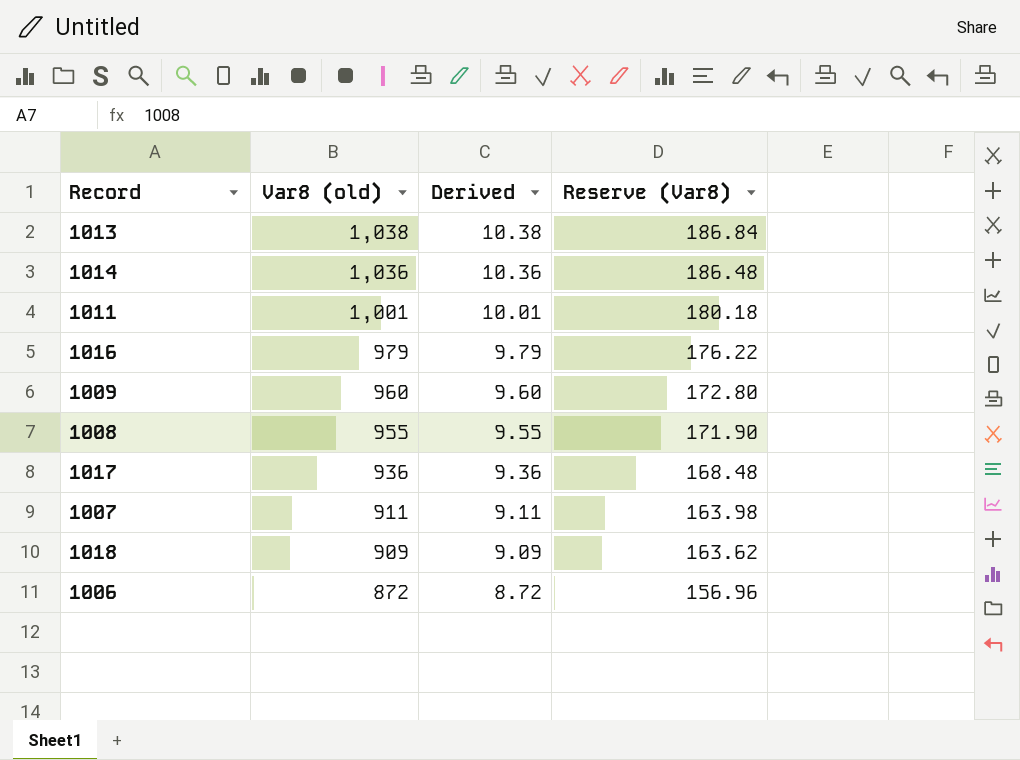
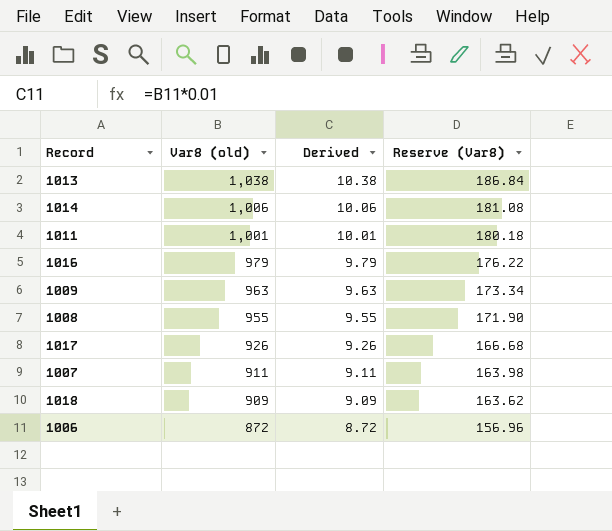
1014 | Var8 (old): 1,036 -> 1,006
1014 | Derived: 10.36 -> 10.06
1014 | Reserve (Var8): 186.48 -> 181.08
1009 | Var8 (old): 960 -> 963
1009 | Derived: 9.60 -> 9.63
1009 | Reserve (Var8): 172.80 -> 173.34
1017 | Var8 (old): 936 -> 926
1017 | Derived: 9.36 -> 9.26
1017 | Reserve (Var8): 168.48 -> 166.68

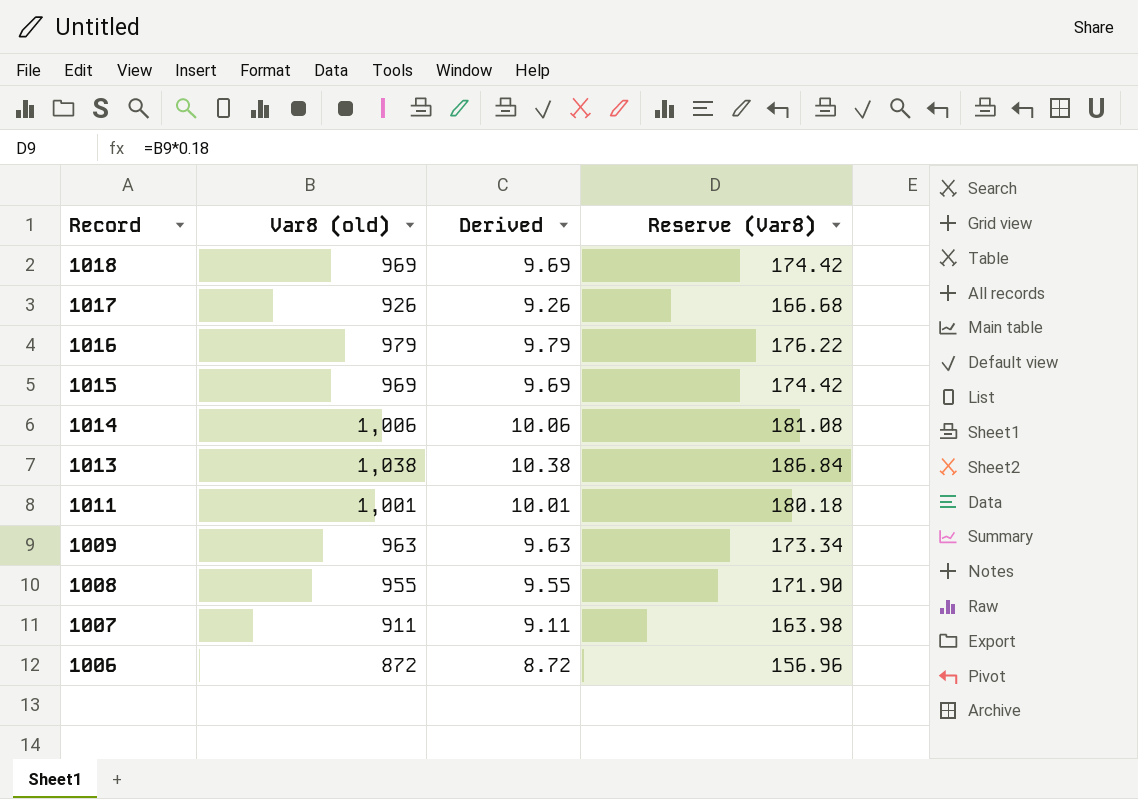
row order: Var8 (old) descending -> Record descending
1018 | Var8 (old): 909 -> 969
1018 | Derived: 9.09 -> 9.69
1018 | Reserve (Var8): 163.62 -> 174.42
row 1015: none -> 969 | 9.69 | 174.42

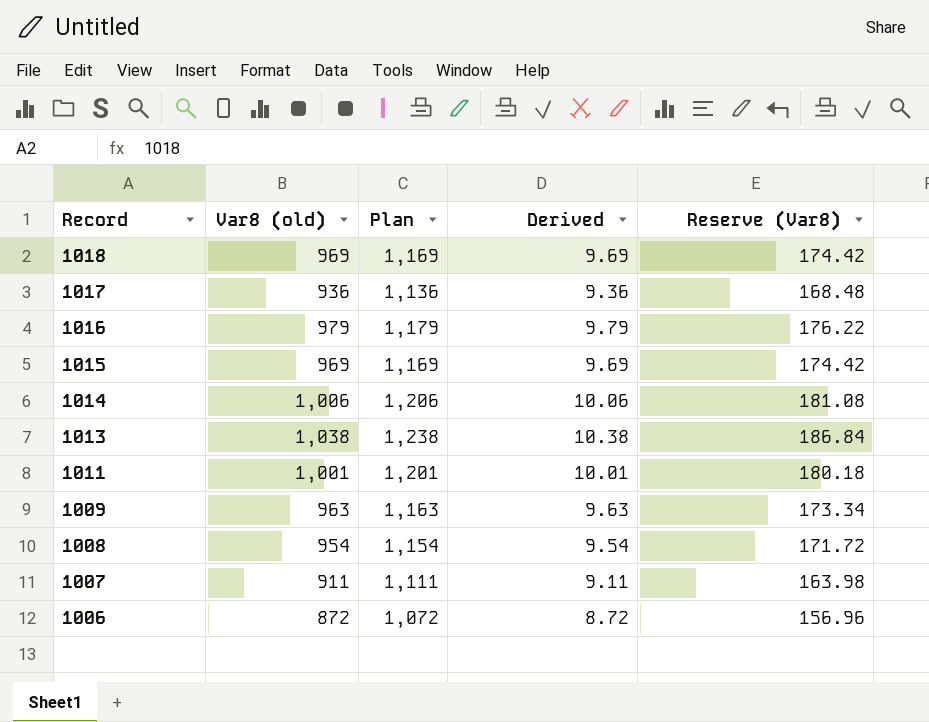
column Plan | formula: none -> [Var8 (old)] + 200
1017 | Var8 (old): 926 -> 936
1017 | Derived: 9.26 -> 9.36
1017 | Reserve (Var8): 166.68 -> 168.48
1008 | Var8 (old): 955 -> 954
1008 | Derived: 9.55 -> 9.54
1008 | Reserve (Var8): 171.90 -> 171.72

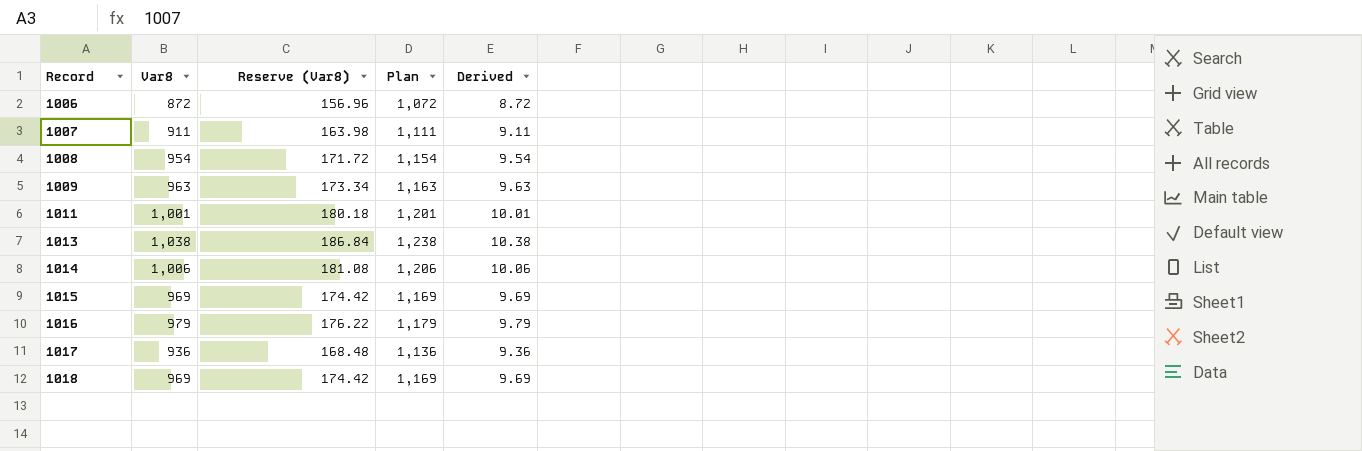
row order: Record descending -> Record ascending
column name: Var8 (old) -> Var8
column Reserve (Var8) | position: 5 -> 3

